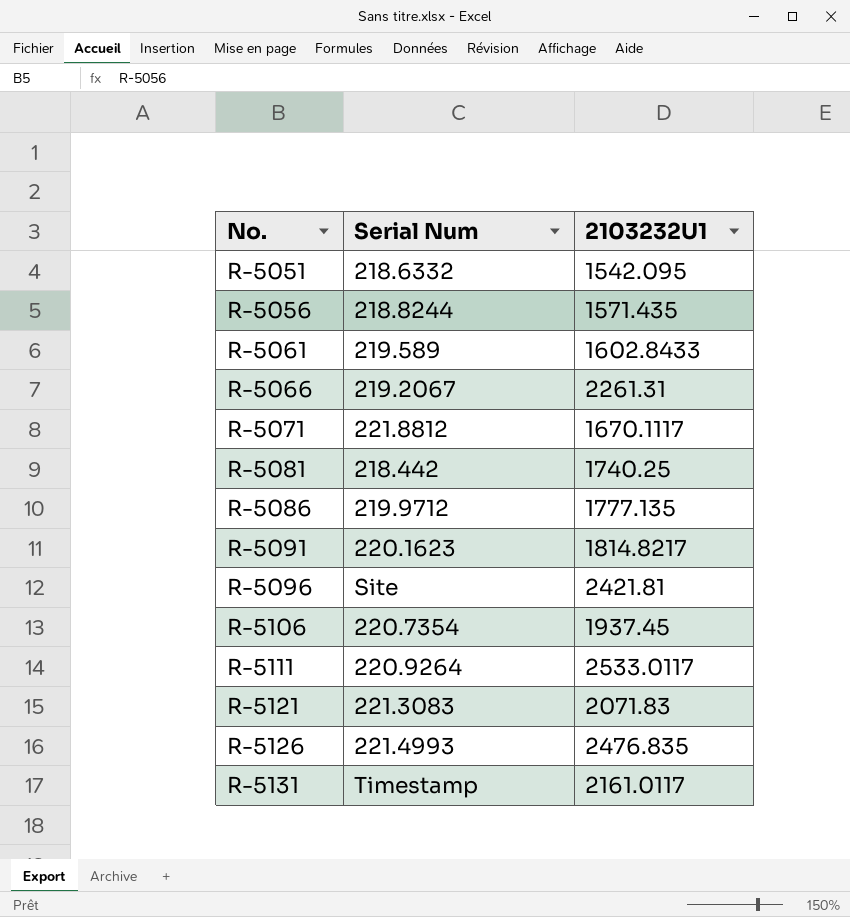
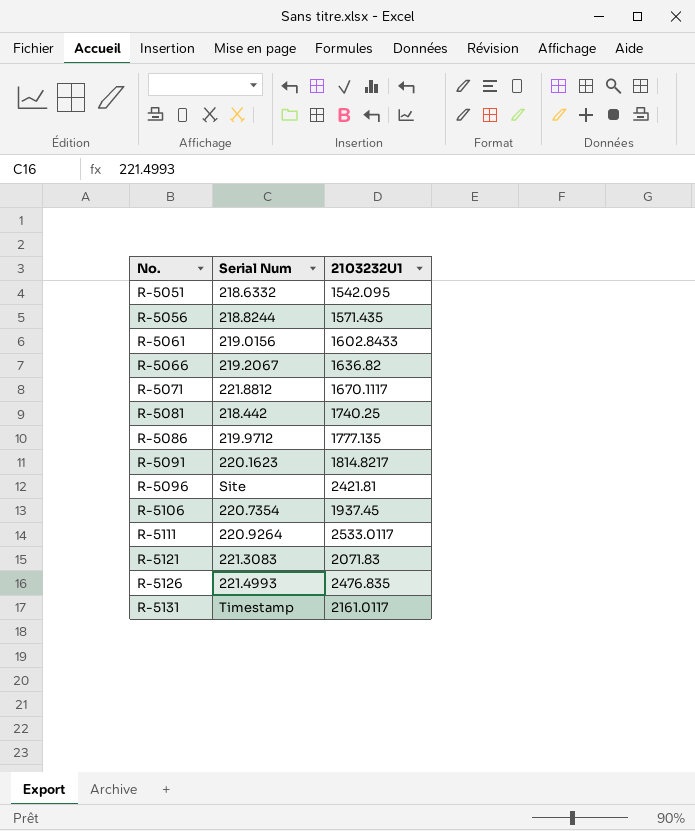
R-5061 | Serial Num: 219.589 -> 219.0156
R-5066 | 2103232U1: 2261.31 -> 1636.82

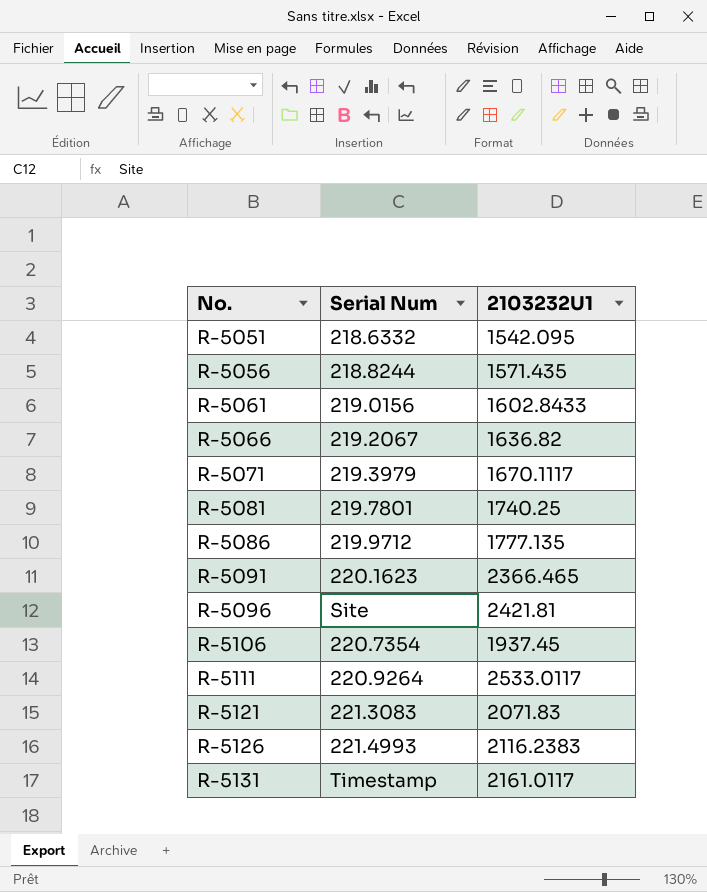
R-5071 | Serial Num: 221.8812 -> 219.3979
R-5081 | Serial Num: 218.442 -> 219.7801
R-5091 | 2103232U1: 1814.8217 -> 2366.465
R-5126 | 2103232U1: 2476.835 -> 2116.2383

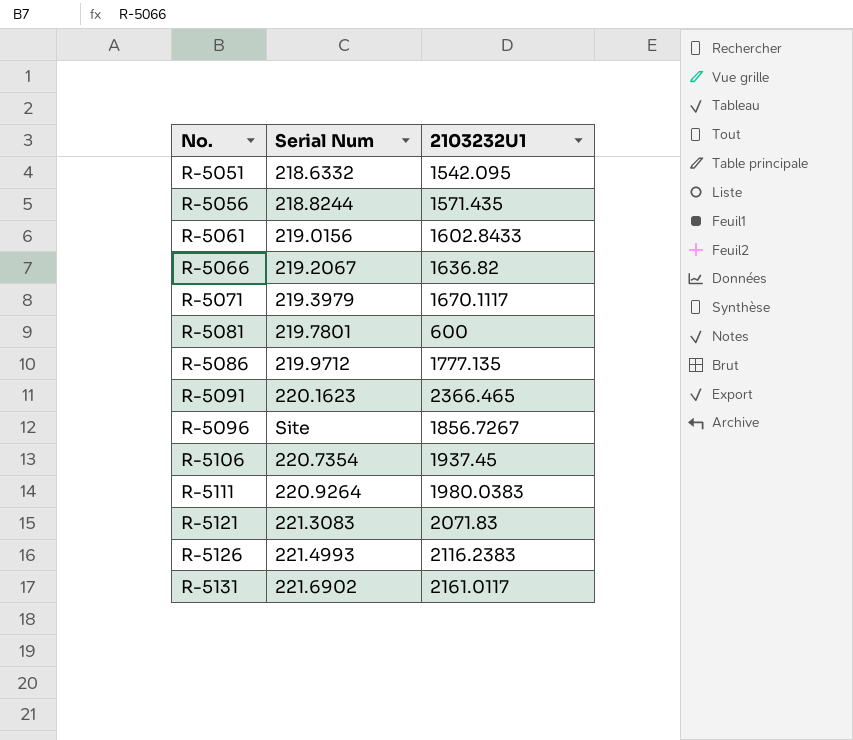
R-5081 | 2103232U1: 1740.25 -> 600
R-5096 | 2103232U1: 2421.81 -> 1856.7267
R-5111 | 2103232U1: 2533.0117 -> 1980.0383
R-5131 | Serial Num: Timestamp -> 221.6902

